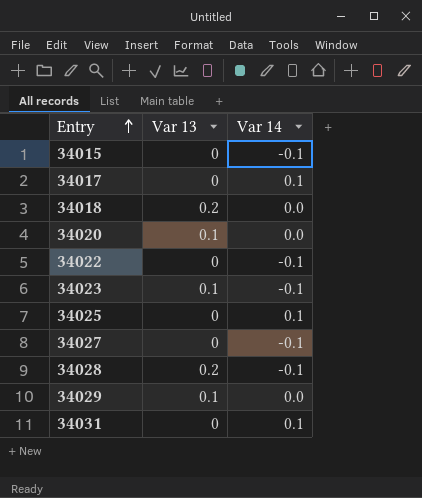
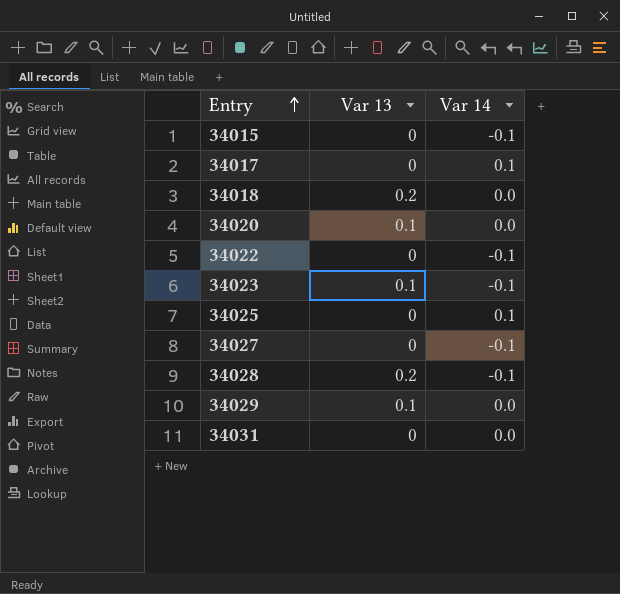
34031 | Var 14: 0.1 -> 0.0

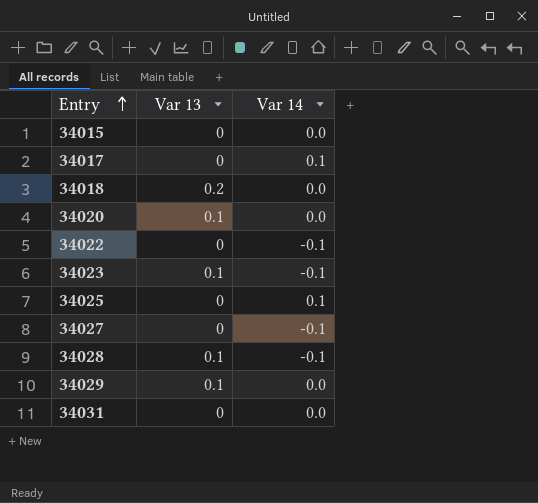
34015 | Var 14: -0.1 -> 0.0
34028 | Var 13: 0.2 -> 0.1

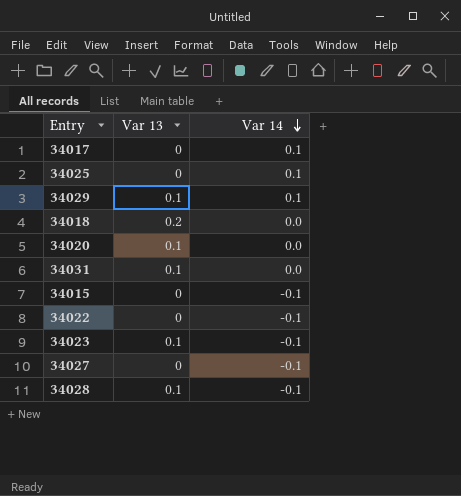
row order: Entry ascending -> Var 14 descending
34029 | Var 14: 0.0 -> 0.1
34031 | Var 13: 0 -> 0.1
34015 | Var 14: 0.0 -> -0.1

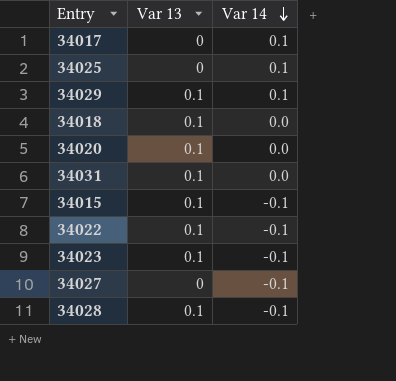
34018 | Var 13: 0.2 -> 0.1
34015 | Var 13: 0 -> 0.1
34022 | Var 13: 0 -> 0.1

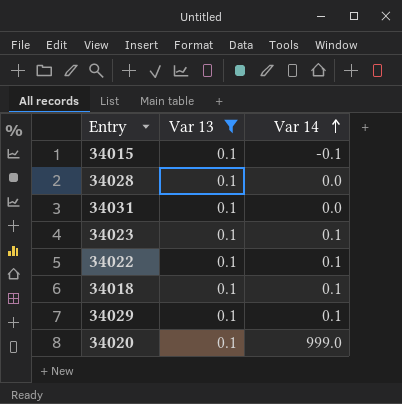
filter: none -> Var 13 = 0.1
row order: Var 14 descending -> Var 14 ascending
34028 | Var 14: -0.1 -> 0.0
34023 | Var 14: -0.1 -> 0.1
34022 | Var 14: -0.1 -> 0.1
34018 | Var 14: 0.0 -> 0.1
34020 | Var 14: 0.0 -> 999.0

